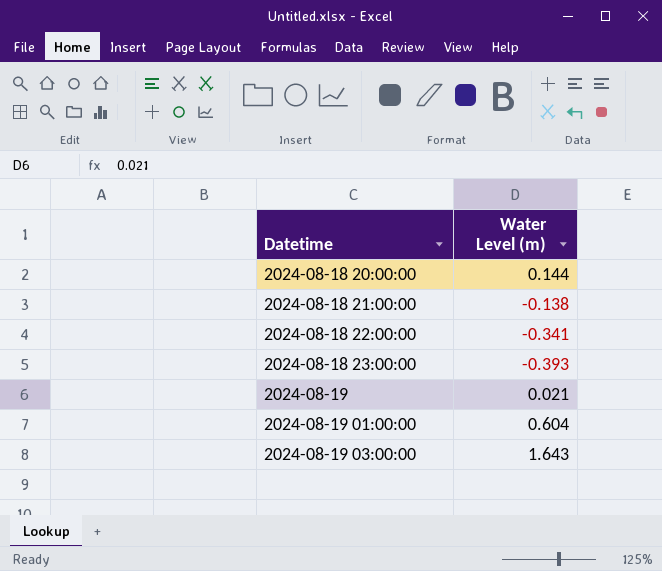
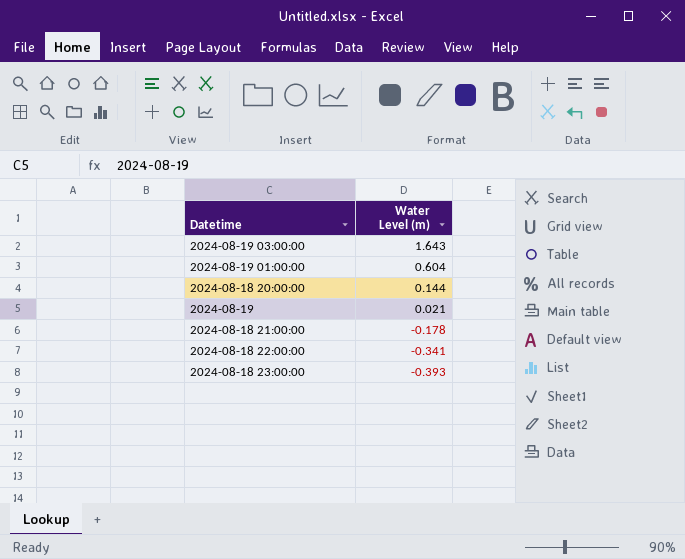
row order: Datetime ascending -> Water Level (m) descending
2024-08-18 21:00:00 | Water Level (m): -0.138 -> -0.178

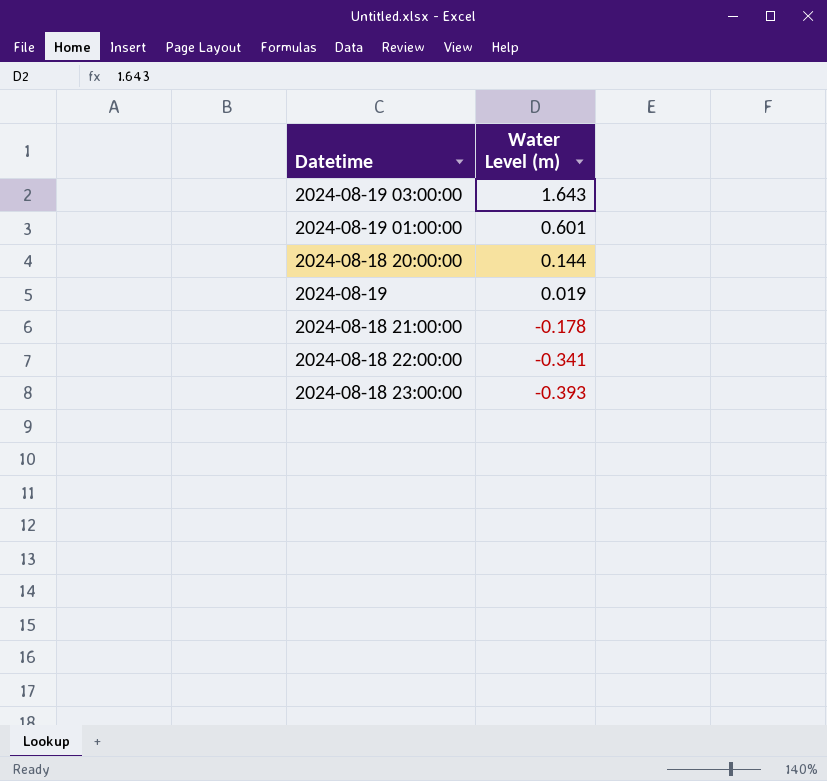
2024-08-19 01:00:00 | Water Level (m): 0.604 -> 0.601
2024-08-19 | Water Level (m): 0.021 -> 0.019

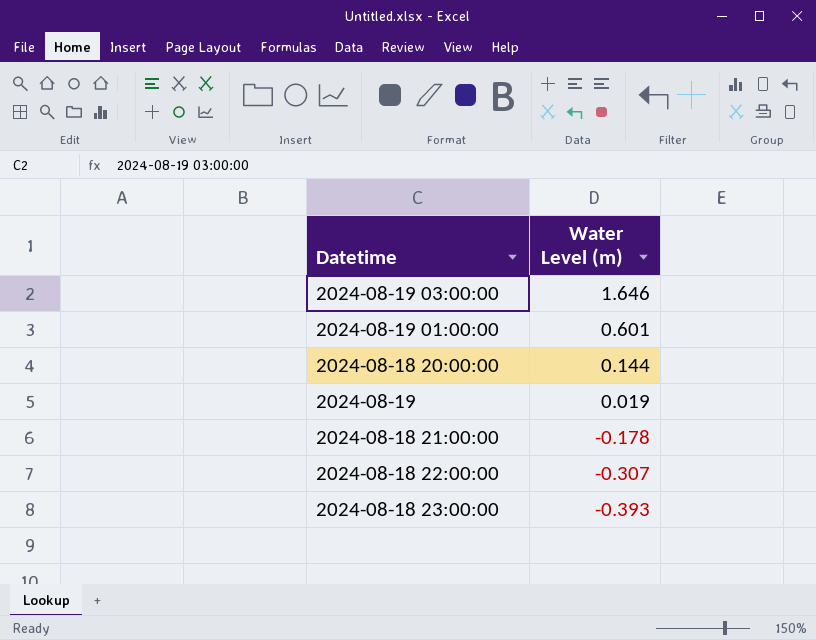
2024-08-19 03:00:00 | Water Level (m): 1.643 -> 1.646
2024-08-18 22:00:00 | Water Level (m): -0.341 -> -0.307

